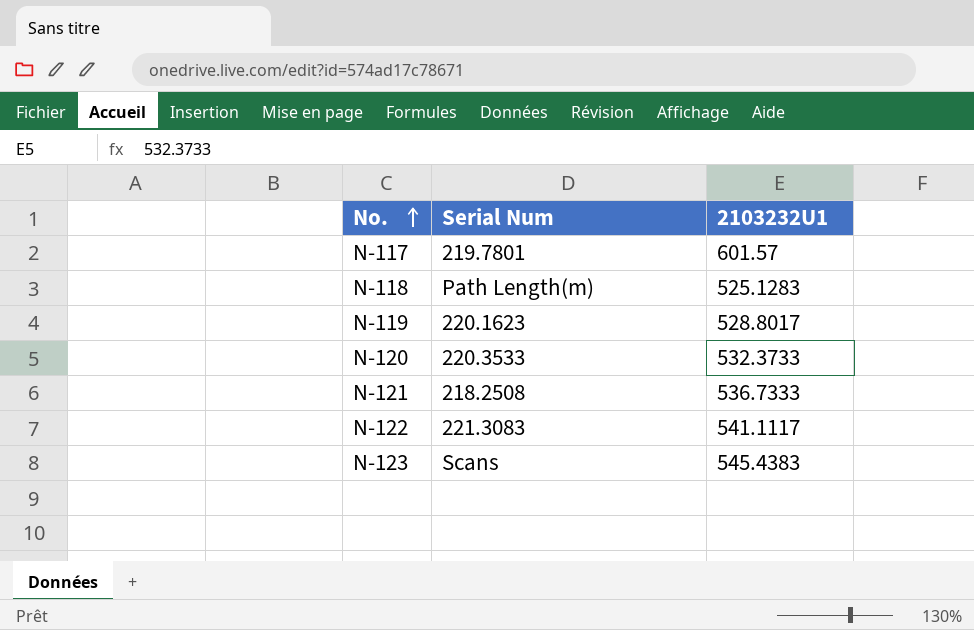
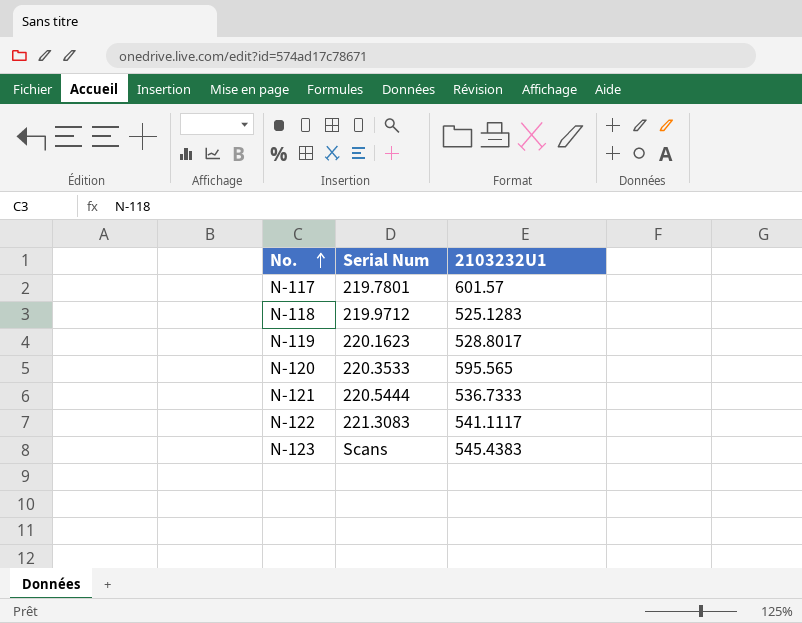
N-118 | Serial Num: Path Length(m) -> 219.9712
N-120 | 2103232U1: 532.3733 -> 595.565
N-121 | Serial Num: 218.2508 -> 220.5444

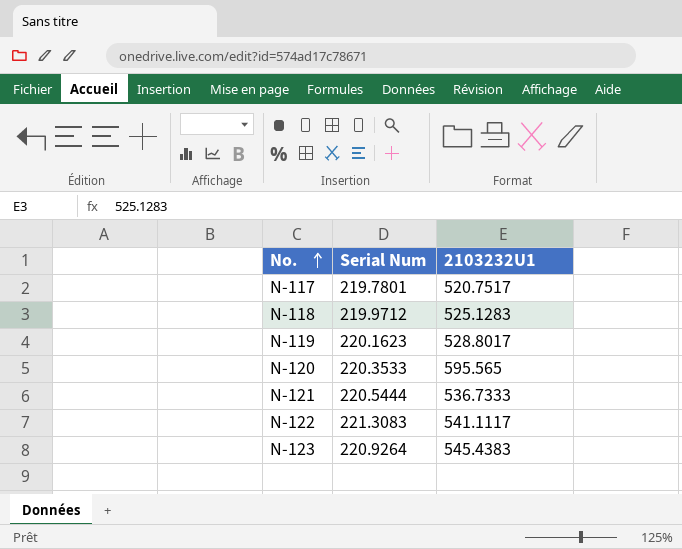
N-117 | 2103232U1: 601.57 -> 520.7517
N-123 | Serial Num: Scans -> 220.9264

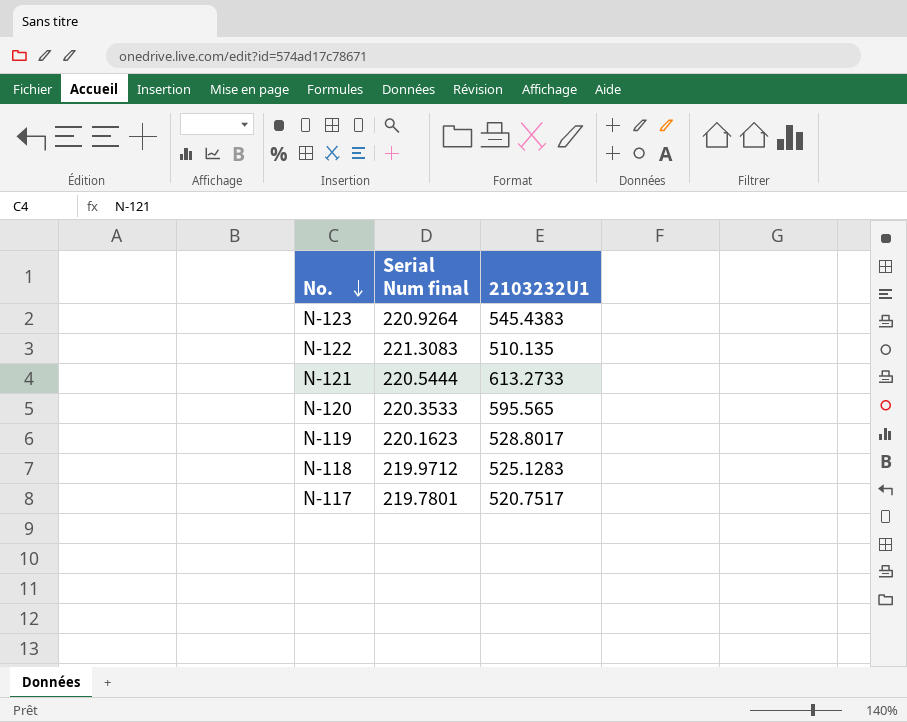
row order: No. ascending -> No. descending
column name: Serial Num -> Serial Num final
N-122 | 2103232U1: 541.1117 -> 510.135
N-121 | 2103232U1: 536.7333 -> 613.2733

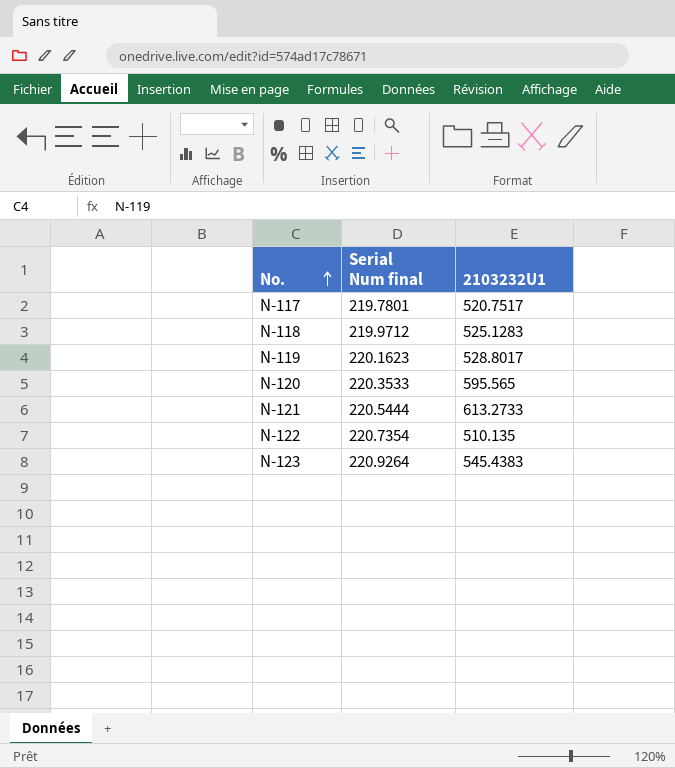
row order: No. descending -> No. ascending
N-122 | Serial Num final: 221.3083 -> 220.7354

